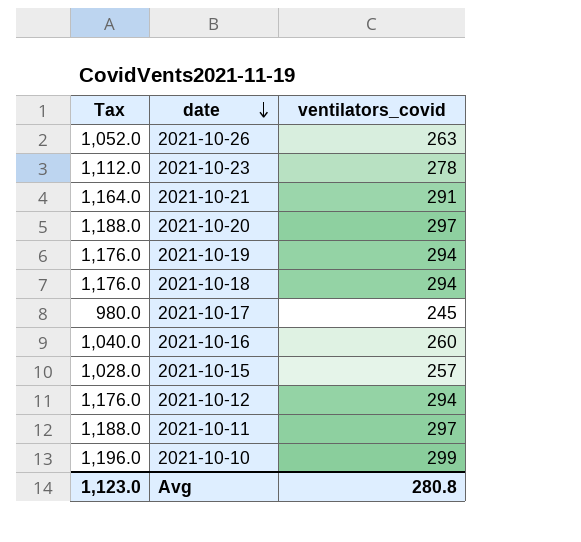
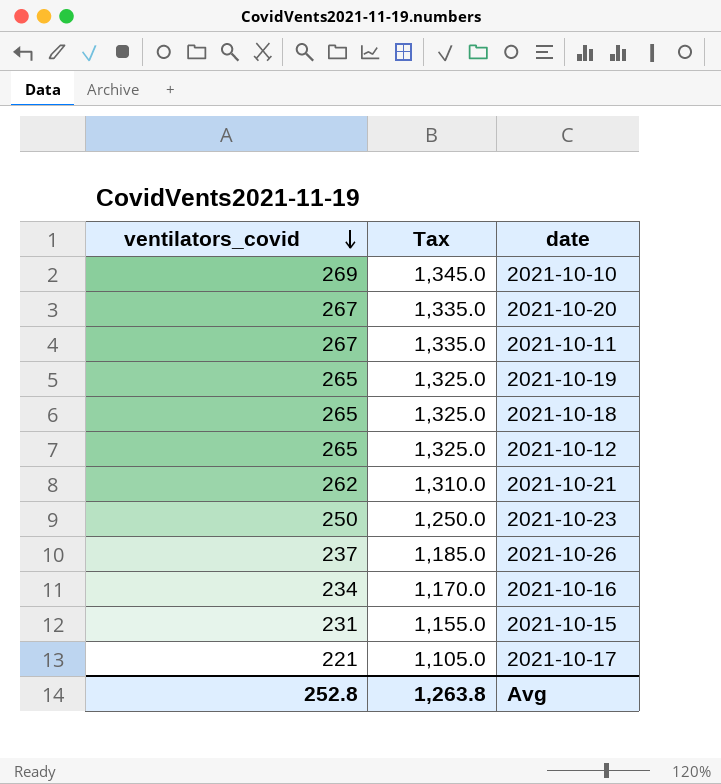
row order: date descending -> ventilators_covid descending
column ventilators_covid | position: 3 -> 1
column Tax | formula: [ventilators_covid] * 4 -> [ventilators_covid] * 5
2021-10-10 | ventilators_covid: 299 -> 269
2021-10-20 | ventilators_covid: 297 -> 267
2021-10-11 | ventilators_covid: 297 -> 267
2021-10-19 | ventilators_covid: 294 -> 265
2021-10-18 | ventilators_covid: 294 -> 265
2021-10-12 | ventilators_covid: 294 -> 265
2021-10-21 | ventilators_covid: 291 -> 262
2021-10-23 | ventilators_covid: 278 -> 250
2021-10-26 | ventilators_covid: 263 -> 237
2021-10-16 | ventilators_covid: 260 -> 234
2021-10-15 | ventilators_covid: 257 -> 231
2021-10-17 | ventilators_covid: 245 -> 221
Avg | ventilators_covid: 280.8 -> 252.8
Avg | Tax: 1,123.0 -> 1,263.8

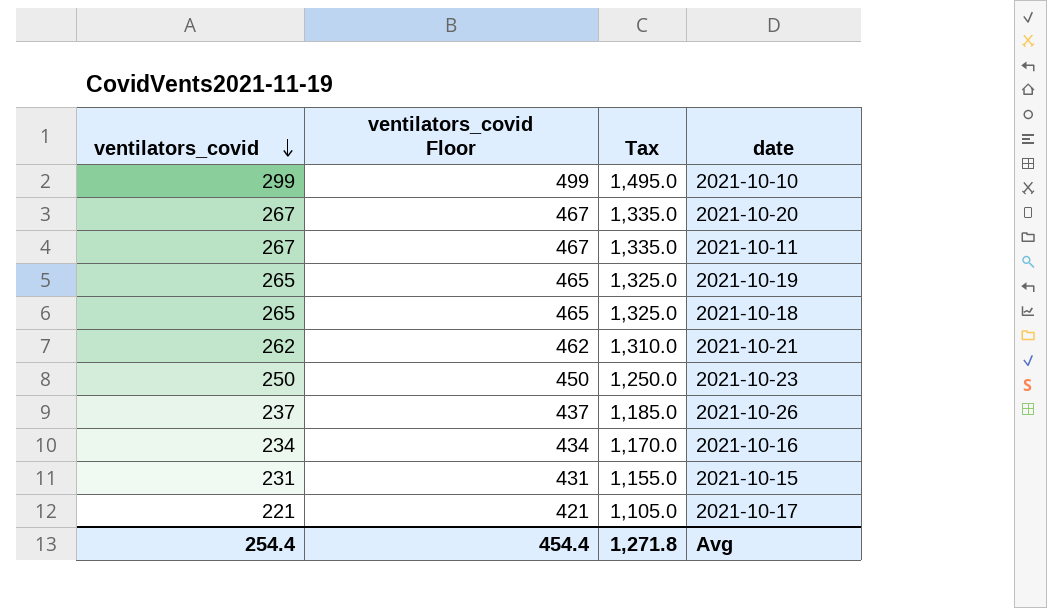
column ventilators_covid Floor | formula: none -> [ventilators_covid] + 200
row 2021-10-12: 265 | 1,325.0 -> none
2021-10-10 | ventilators_covid: 269 -> 299
2021-10-10 | Tax: 1,345.0 -> 1,495.0
Avg | ventilators_covid: 252.8 -> 254.4
Avg | Tax: 1,263.8 -> 1,271.8

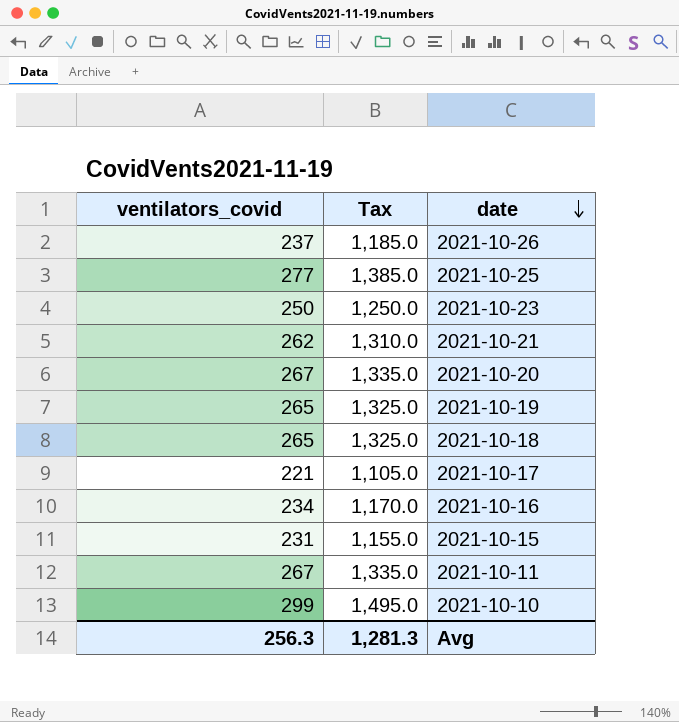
row order: ventilators_covid descending -> date descending
column ventilators_covid Floor | formula: [ventilators_covid] + 200 -> none
row 2021-10-25: none -> 277 | 1,385.0
Avg | ventilators_covid: 254.4 -> 256.3
Avg | Tax: 1,271.8 -> 1,281.3

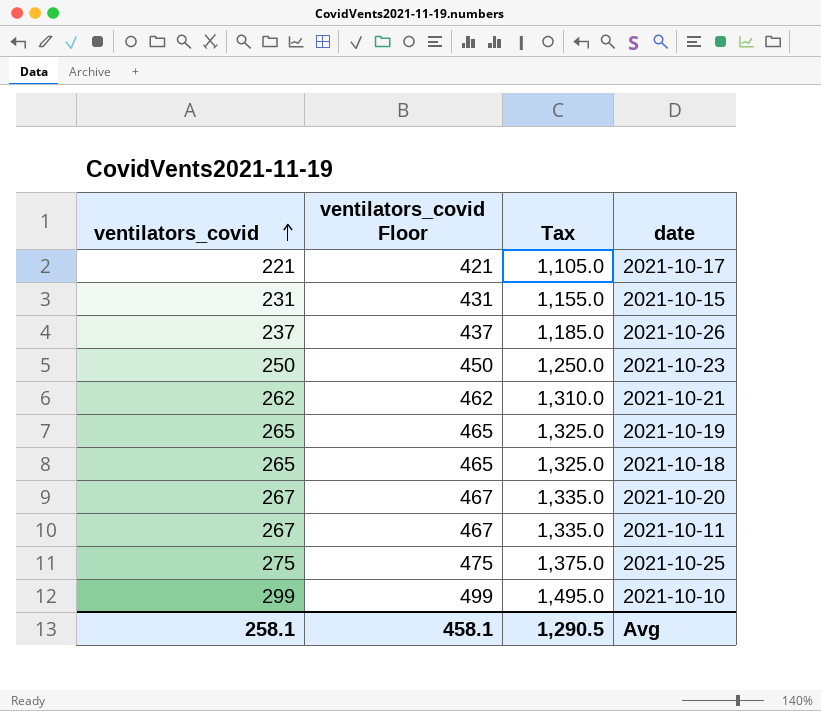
row order: date descending -> ventilators_covid ascending
column ventilators_covid Floor | formula: none -> [ventilators_covid] + 200
row 2021-10-16: 234 | 1,170.0 -> none
2021-10-25 | ventilators_covid: 277 -> 275
2021-10-25 | Tax: 1,385.0 -> 1,375.0
Avg | ventilators_covid: 256.3 -> 258.1
Avg | Tax: 1,281.3 -> 1,290.5

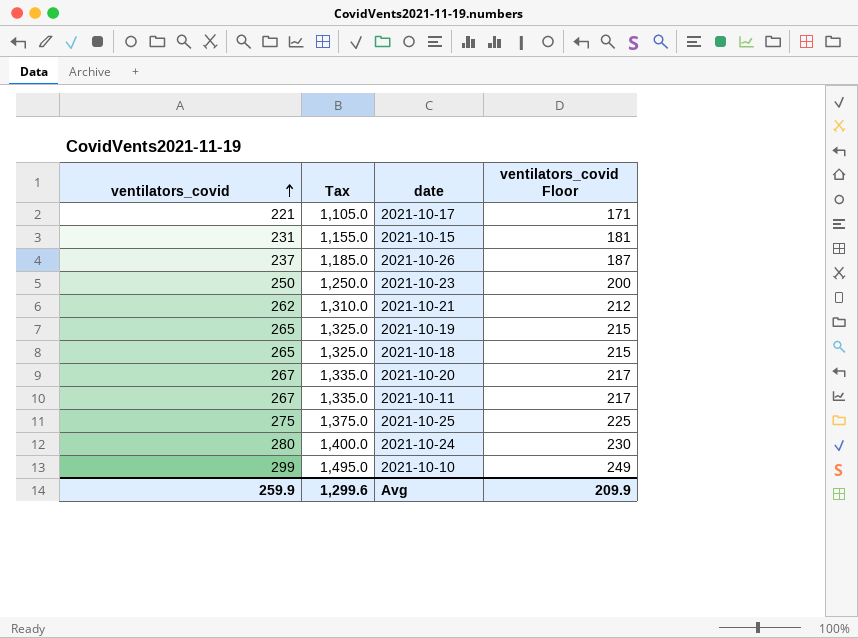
column ventilators_covid Floor | formula: [ventilators_covid] + 200 -> [ventilators_covid] - 50
column ventilators_covid Floor | position: 2 -> 4
row 2021-10-24: none -> 280 | 1,400.0 | 230
Avg | ventilators_covid: 258.1 -> 259.9
Avg | Tax: 1,290.5 -> 1,299.6
Avg | ventilators_covid Floor: 458.1 -> 209.9

